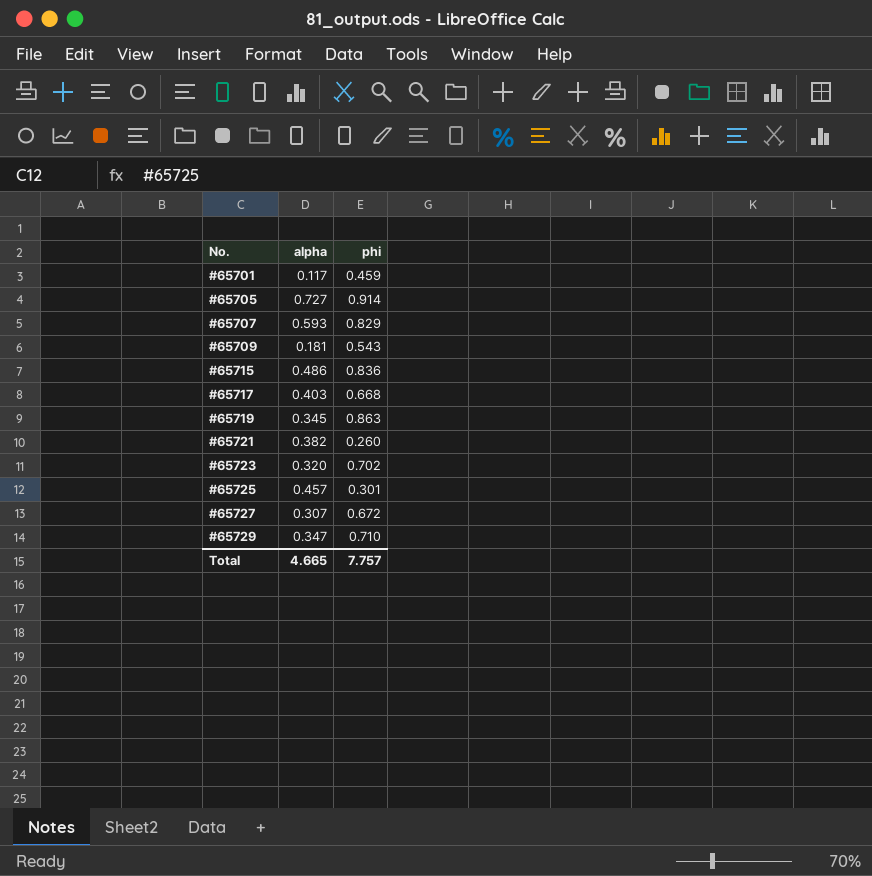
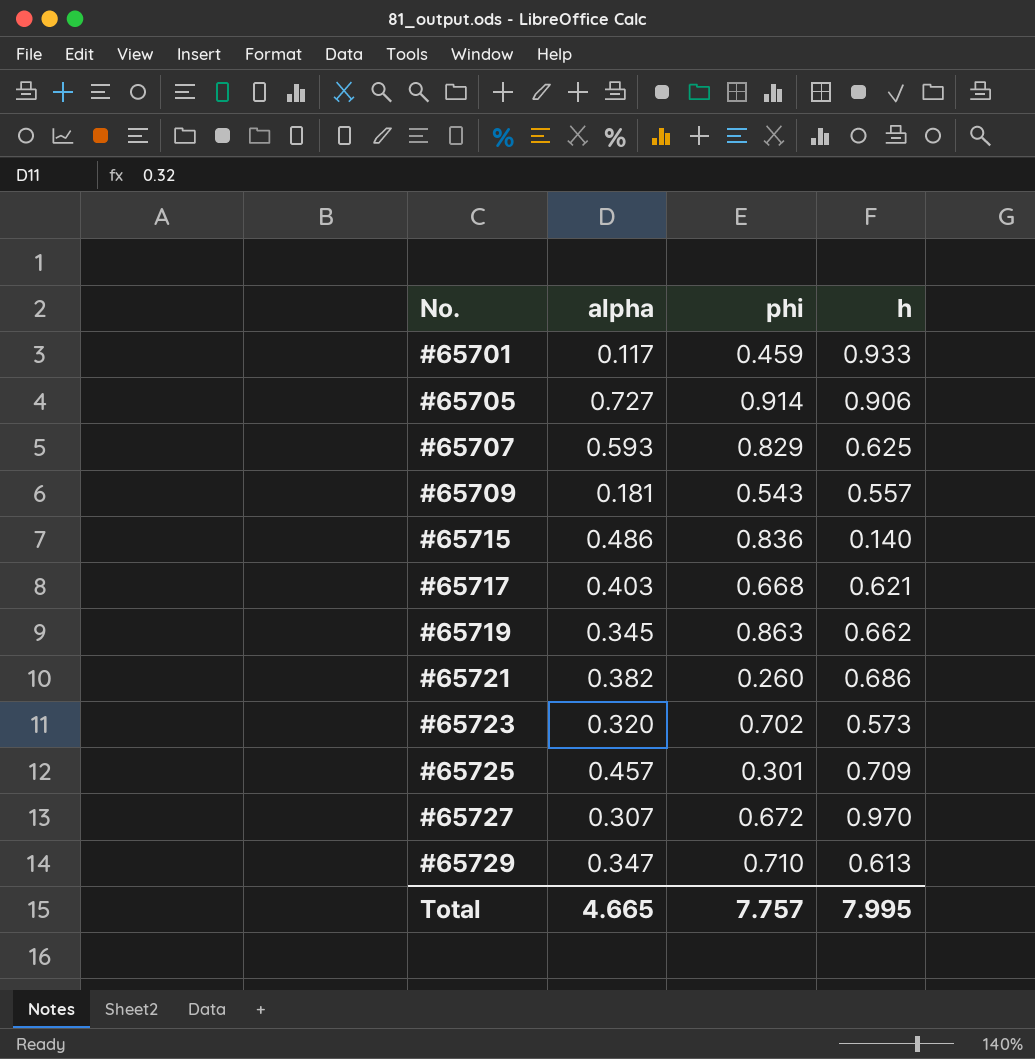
column h | position: none -> 4

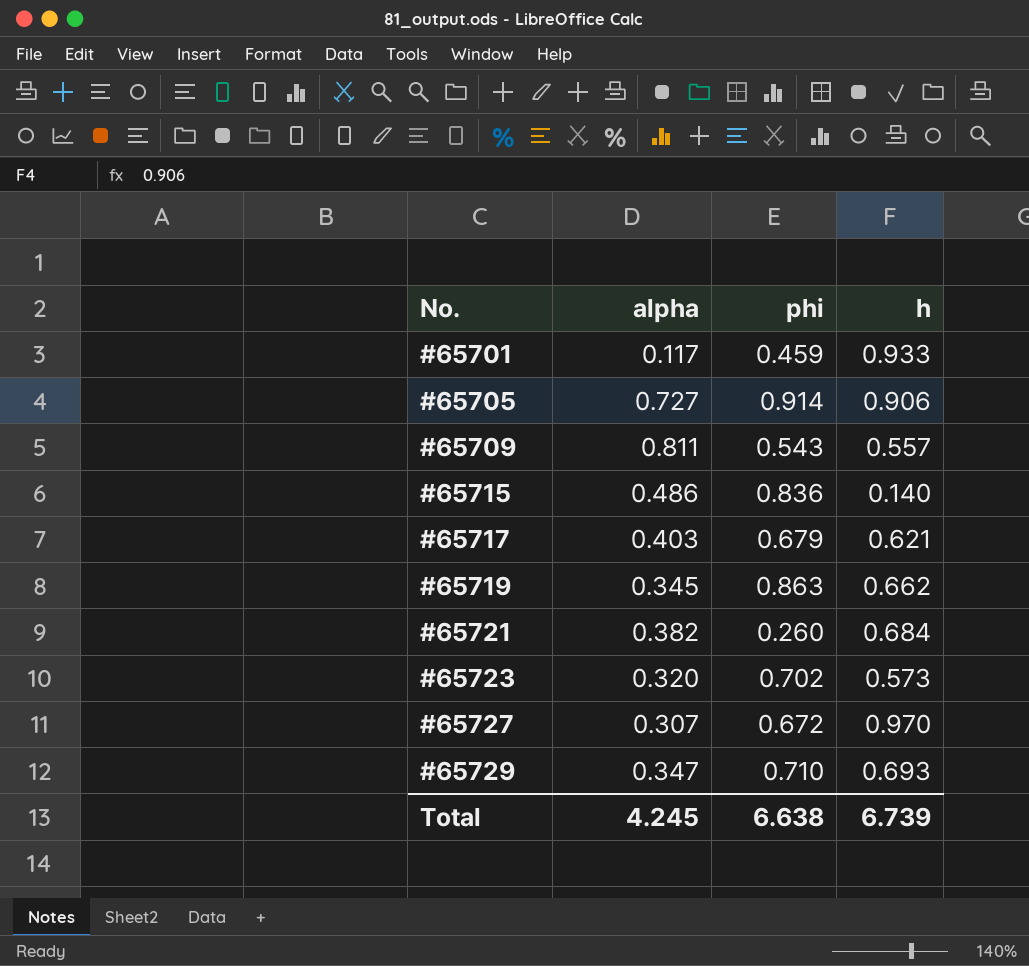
row #65707: 0.593 | 0.829 | 0.625 -> none
row #65725: 0.457 | 0.301 | 0.709 -> none
#65709 | alpha: 0.181 -> 0.811
#65717 | phi: 0.668 -> 0.679
#65721 | h: 0.686 -> 0.684
#65729 | h: 0.613 -> 0.693
Total | alpha: 4.665 -> 4.245
Total | phi: 7.757 -> 6.638
Total | h: 7.995 -> 6.739

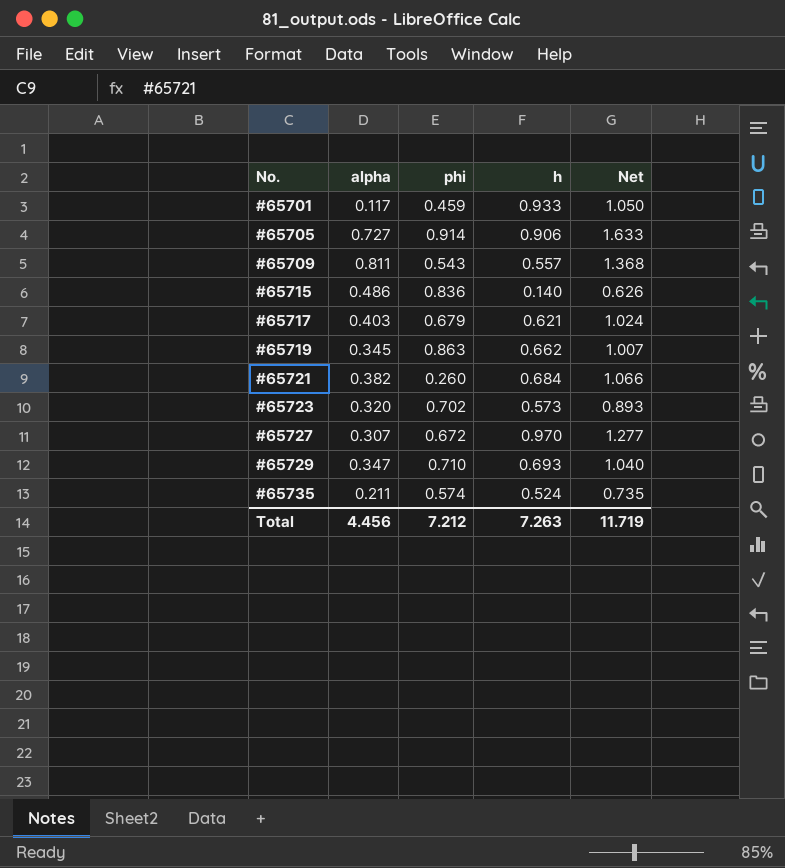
column Net | formula: none -> [alpha] + [h]
row #65735: none -> 0.211 | 0.574 | 0.524 | 0.735
Total | alpha: 4.245 -> 4.456
Total | phi: 6.638 -> 7.212
Total | h: 6.739 -> 7.263

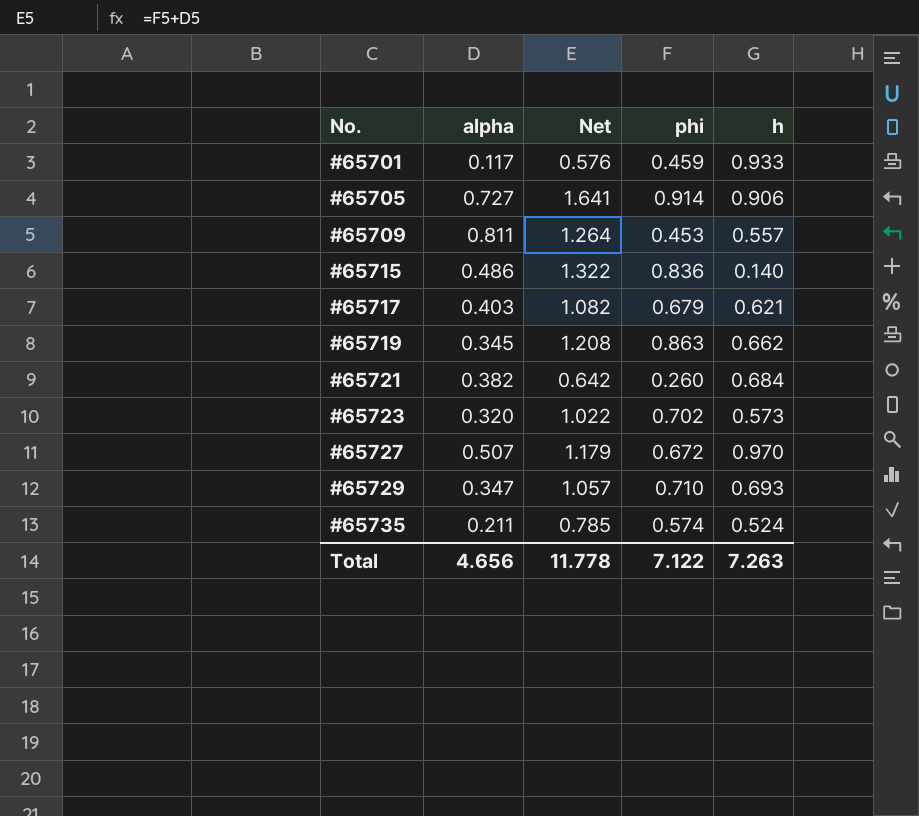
column Net | formula: [alpha] + [h] -> [alpha] + [phi]
column Net | position: 5 -> 3
#65709 | phi: 0.543 -> 0.453
#65727 | alpha: 0.307 -> 0.507
Total | alpha: 4.456 -> 4.656
Total | Net: 11.719 -> 11.778
Total | phi: 7.212 -> 7.122

